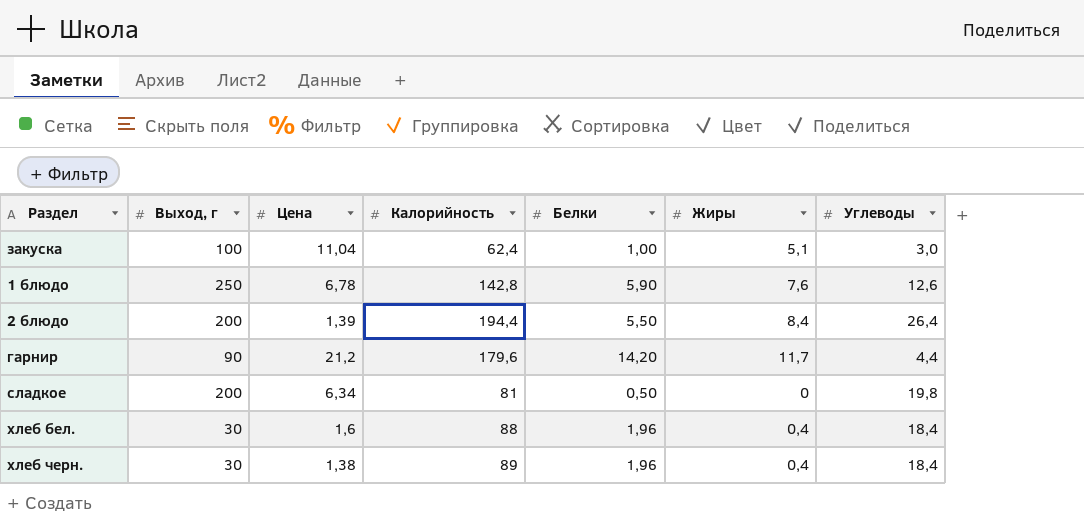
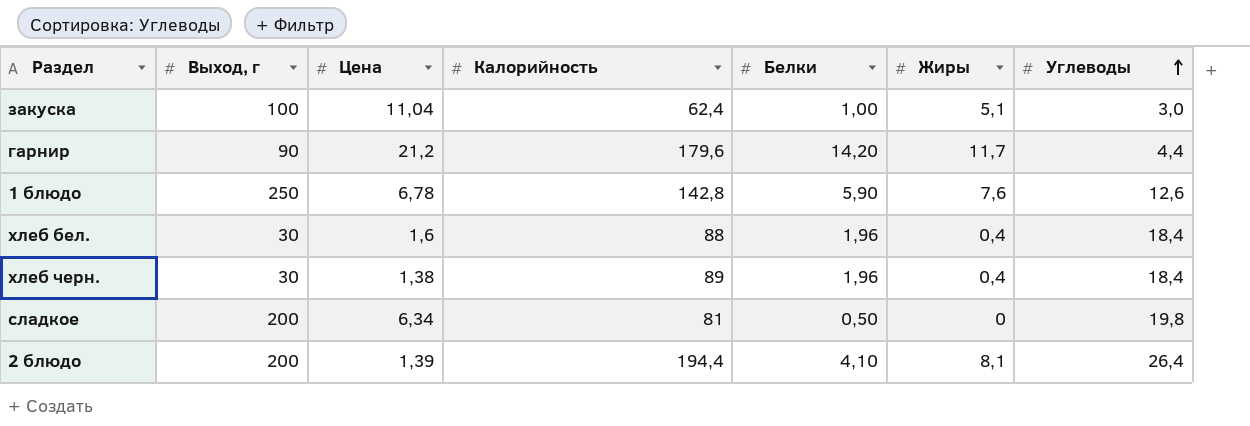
row order: none -> Углеводы ascending
2 блюдо | Белки: 5,50 -> 4,10
2 блюдо | Жиры: 8,4 -> 8,1

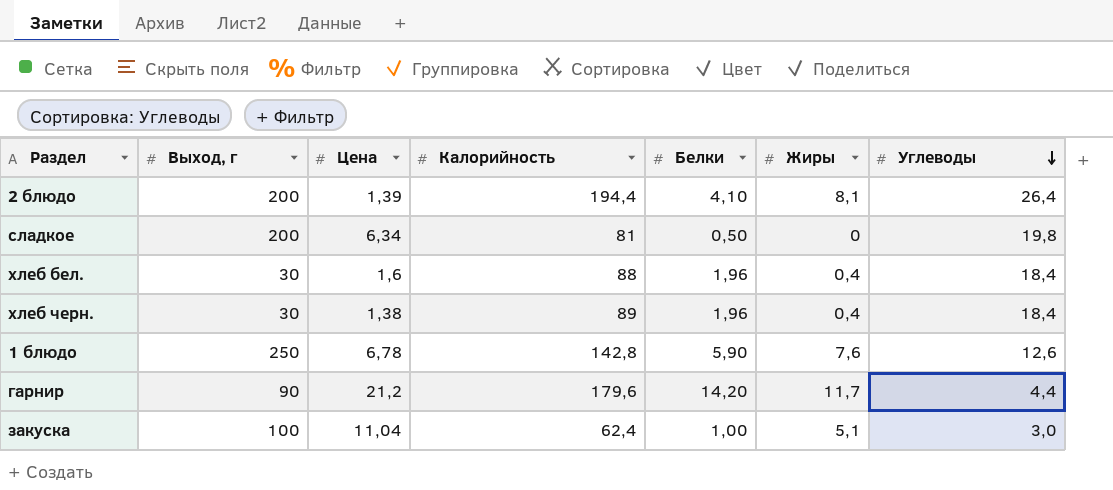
row order: Углеводы ascending -> Углеводы descending

